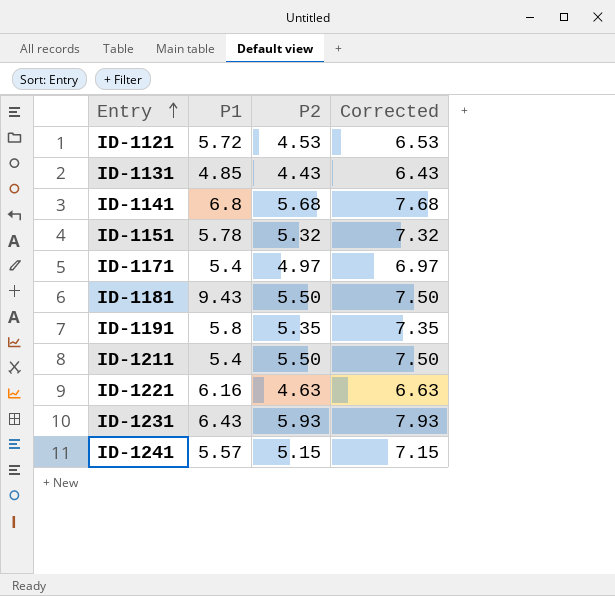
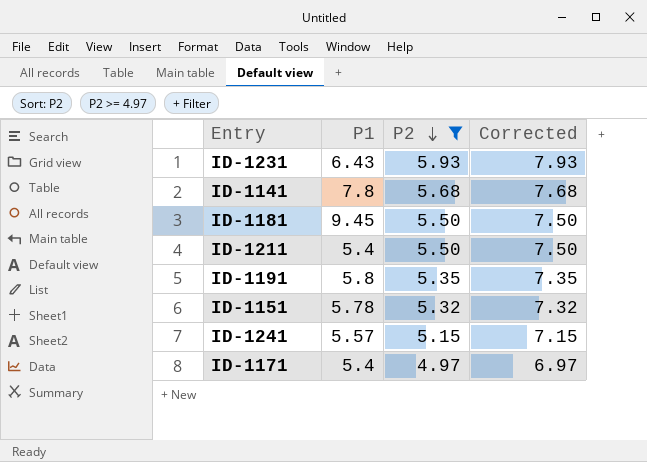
filter: none -> P2 >= 4.97
row order: Entry ascending -> P2 descending
ID-1141 | P1: 6.8 -> 7.8
ID-1181 | P1: 9.43 -> 9.45

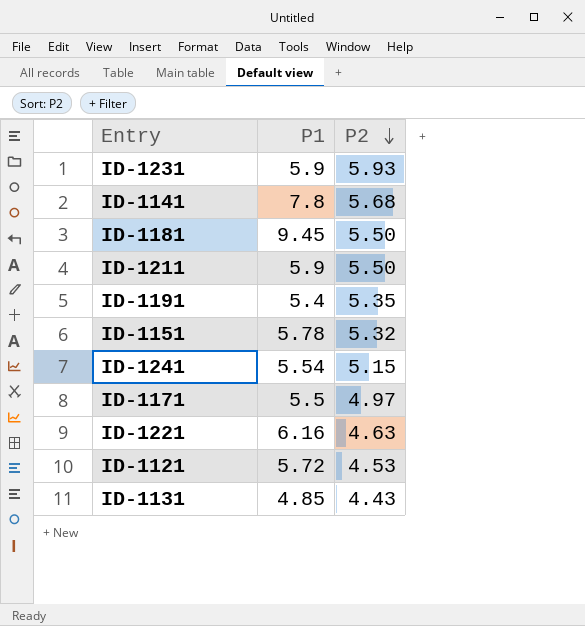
filter: P2 >= 4.97 -> none
column Corrected | formula: [P2] + 2 -> none
ID-1231 | P1: 6.43 -> 5.9
ID-1211 | P1: 5.4 -> 5.9
ID-1191 | P1: 5.8 -> 5.4
ID-1241 | P1: 5.57 -> 5.54
ID-1171 | P1: 5.4 -> 5.5

